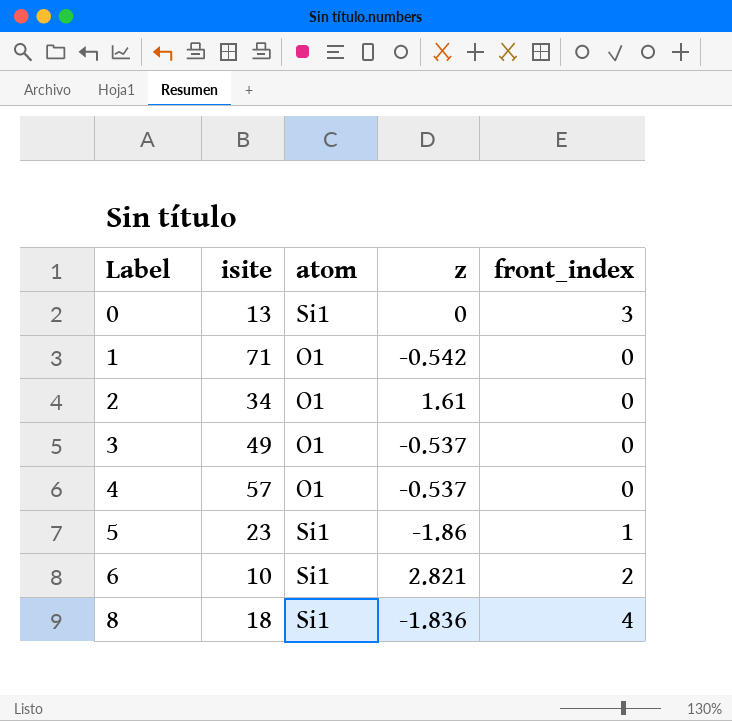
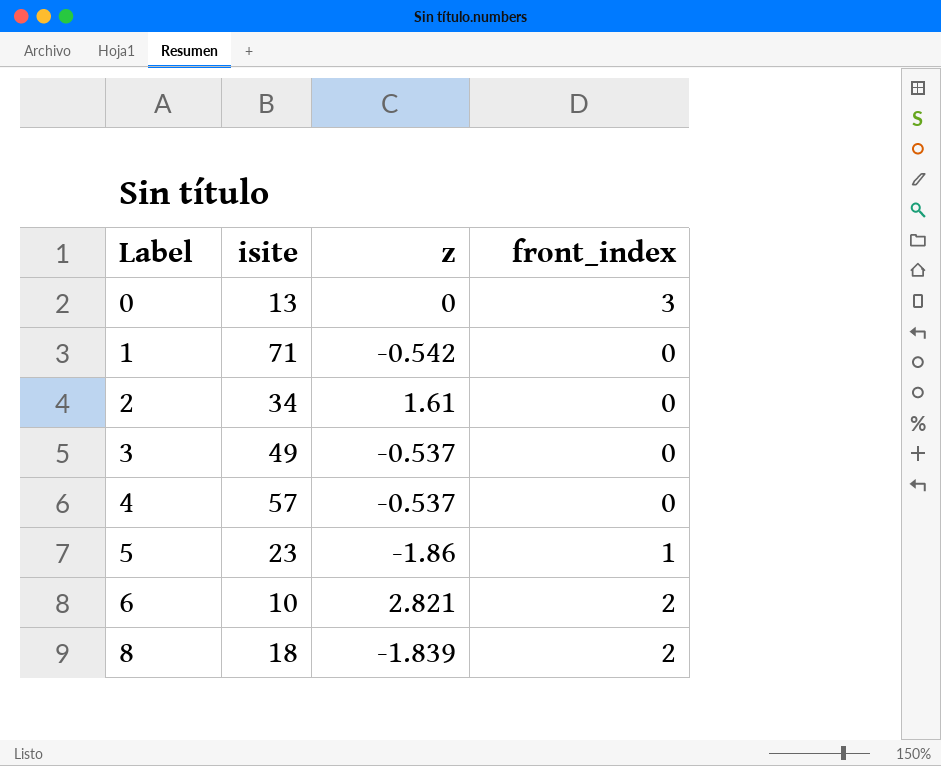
column atom | position: 3 -> none
8 | z: -1.836 -> -1.839
8 | front_index: 4 -> 2

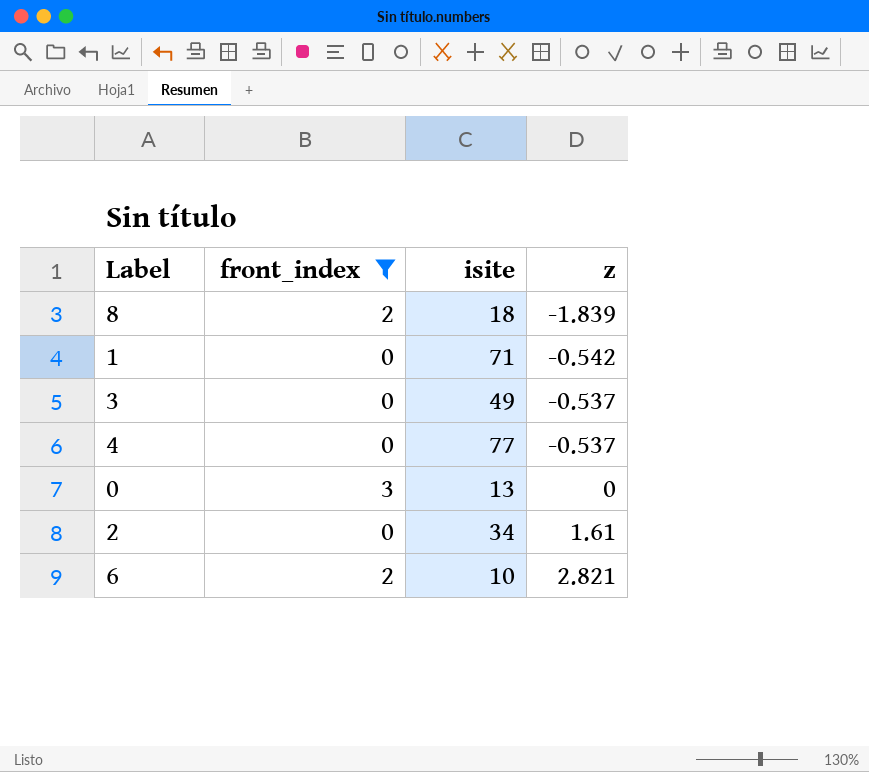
filter: none -> front_index != 1
row order: Label ascending -> z ascending
column front_index | position: 4 -> 2
4 | isite: 57 -> 77

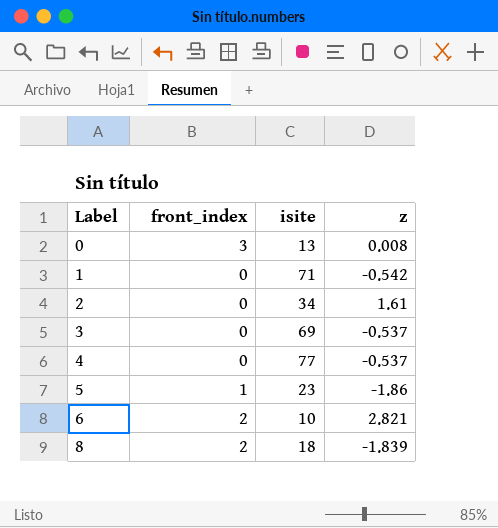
filter: front_index != 1 -> none
row order: z ascending -> Label ascending
0 | z: 0 -> 0.008
3 | isite: 49 -> 69

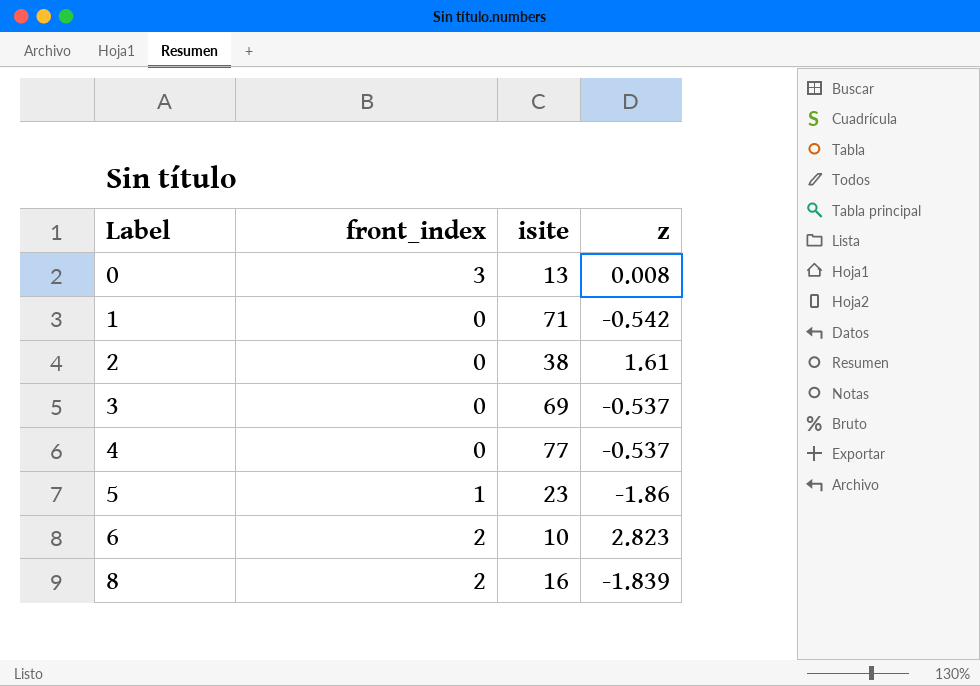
2 | isite: 34 -> 38
6 | z: 2.821 -> 2.823
8 | isite: 18 -> 16

